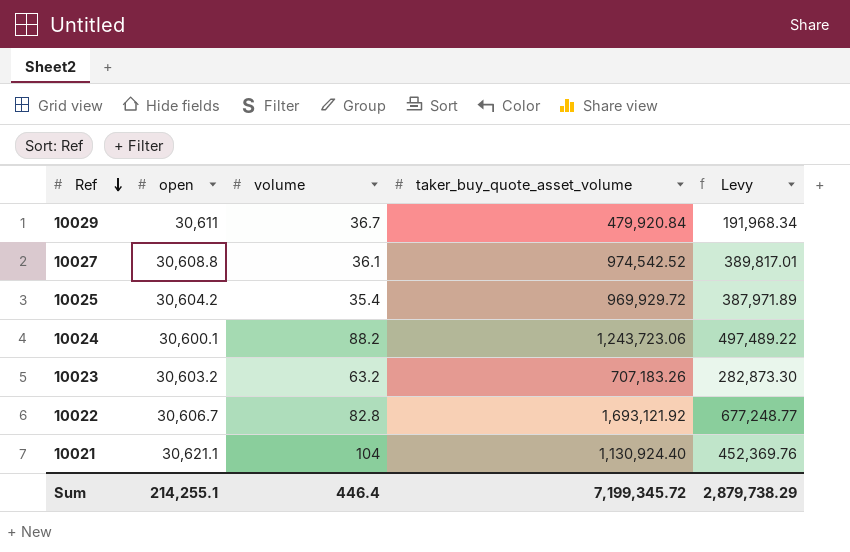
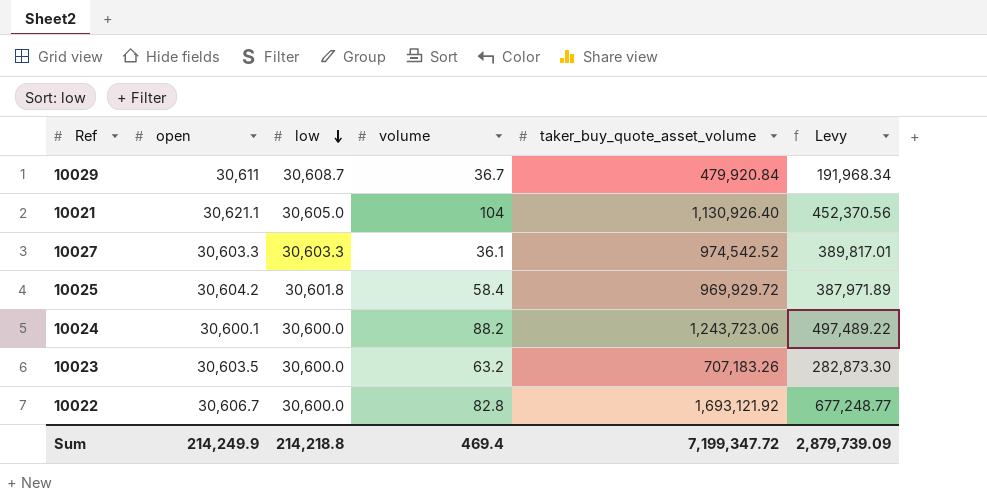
row order: Ref descending -> low descending
column low | position: none -> 3
10021 | taker_buy_quote_asset_volume: 1,130,924.40 -> 1,130,926.40
10021 | Levy: 452,369.76 -> 452,370.56
10027 | open: 30,608.8 -> 30,603.3
10025 | volume: 35.4 -> 58.4
10023 | open: 30,603.2 -> 30,603.5
Sum | open: 214,255.1 -> 214,249.9
Sum | volume: 446.4 -> 469.4
Sum | taker_buy_quote_asset_volume: 7,199,345.72 -> 7,199,347.72
Sum | Levy: 2,879,738.29 -> 2,879,739.09

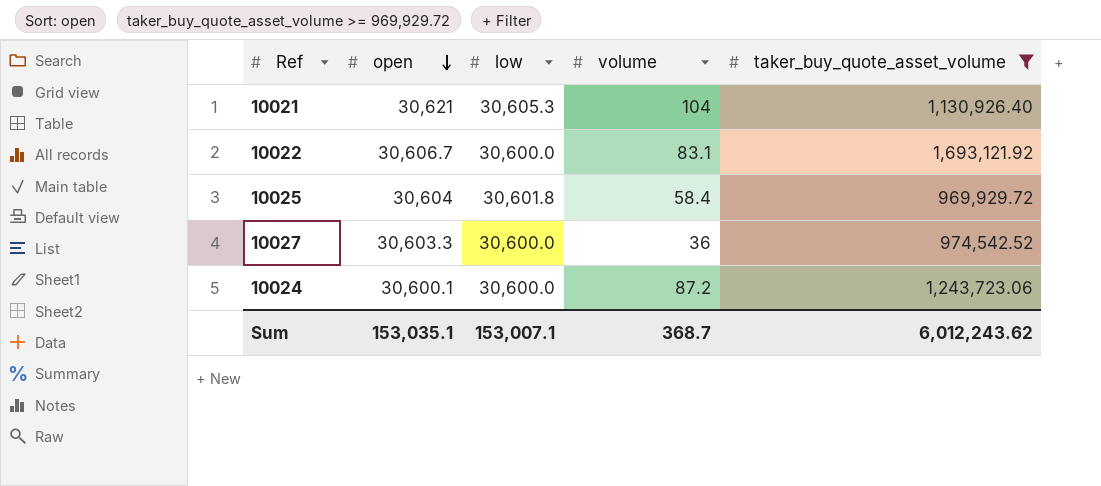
filter: none -> taker_buy_quote_asset_volume >= 969,929.72
row order: low descending -> open descending
column Levy | formula: [taker_buy_quote_asset_volume] * 0.4 -> none
10021 | open: 30,621.1 -> 30,621
10021 | low: 30,605.0 -> 30,605.3
10022 | volume: 82.8 -> 83.1
10025 | open: 30,604.2 -> 30,604
10027 | low: 30,603.3 -> 30,600.0
10027 | volume: 36.1 -> 36
10024 | volume: 88.2 -> 87.2
Sum | open: 214,249.9 -> 153,035.1
Sum | low: 214,218.8 -> 153,007.1
Sum | volume: 469.4 -> 368.7
Sum | taker_buy_quote_asset_volume: 7,199,347.72 -> 6,012,243.62

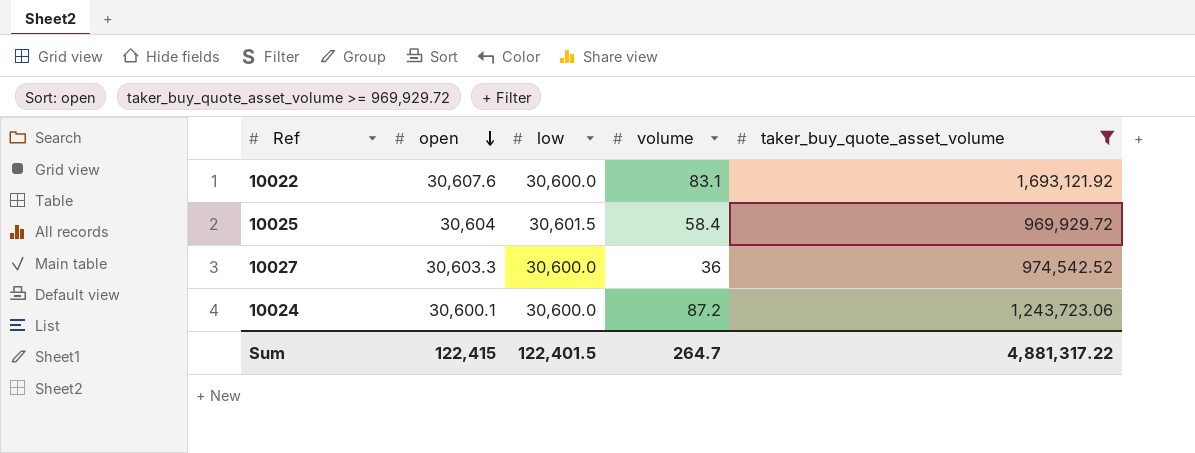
row 10021: 30,621 | 30,605.3 | 104 | 1,130,926.40 -> none
10022 | open: 30,606.7 -> 30,607.6
10025 | low: 30,601.8 -> 30,601.5
Sum | open: 153,035.1 -> 122,415
Sum | low: 153,007.1 -> 122,401.5
Sum | volume: 368.7 -> 264.7
Sum | taker_buy_quote_asset_volume: 6,012,243.62 -> 4,881,317.22

